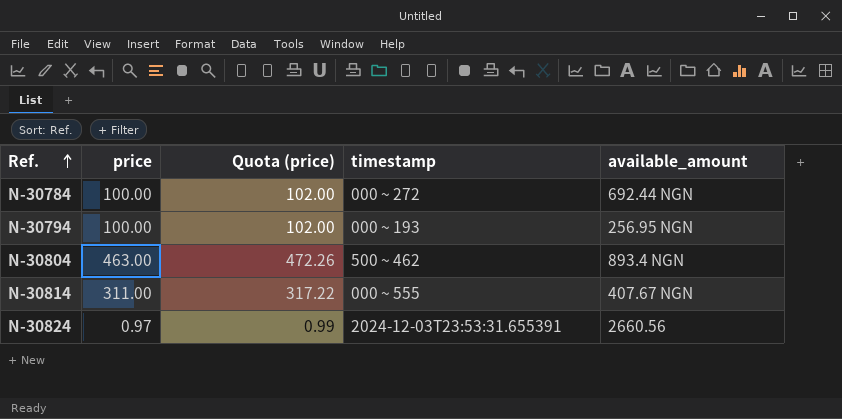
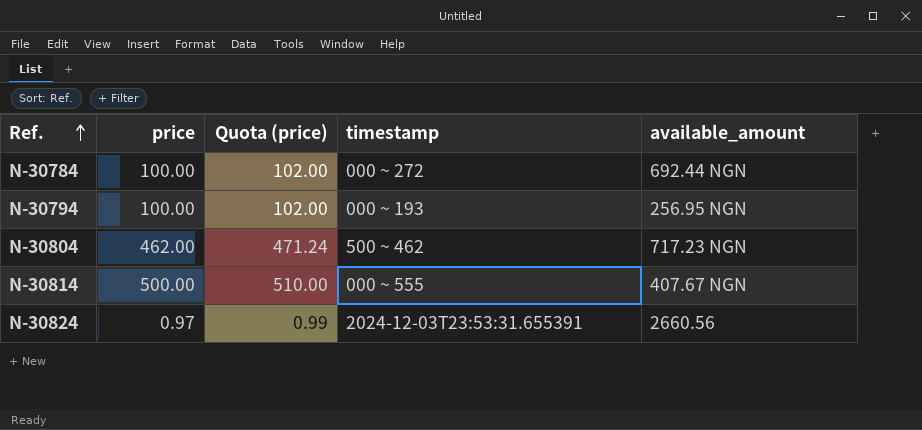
N-30804 | price: 463.00 -> 462.00
N-30804 | Quota (price): 472.26 -> 471.24
N-30804 | available_amount: 893.4 NGN -> 717.23 NGN
N-30814 | price: 311.00 -> 500.00
N-30814 | Quota (price): 317.22 -> 510.00

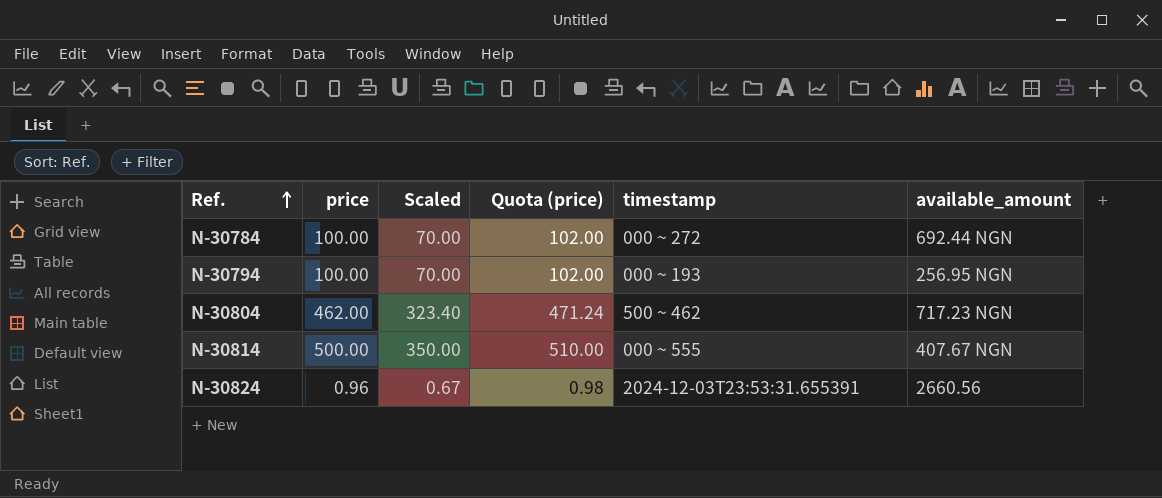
column Scaled | formula: none -> [price] * 0.7
N-30824 | price: 0.97 -> 0.96
N-30824 | Quota (price): 0.99 -> 0.98

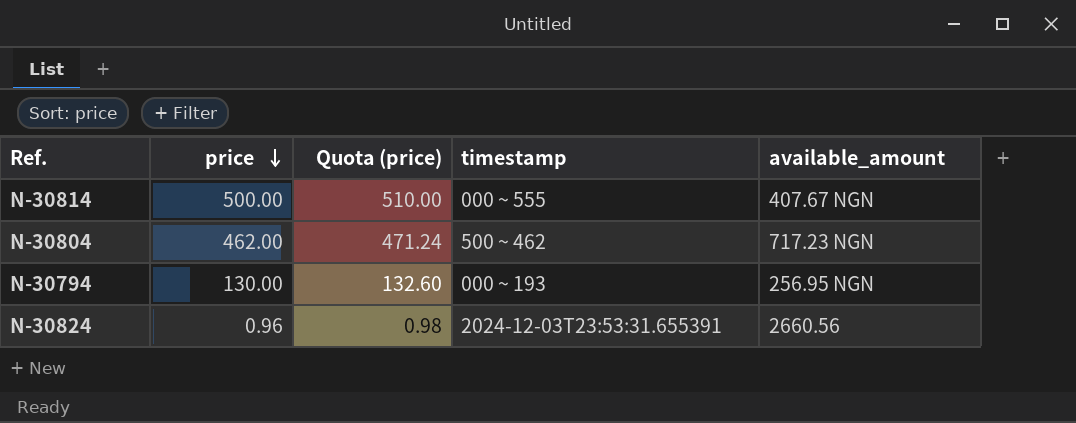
row order: Ref. ascending -> price descending
column Scaled | formula: [price] * 0.7 -> none
row N-30784: 100.00 | 70.00 | 102.00 | 000 ~ 272 | 692.44 NGN -> none
N-30794 | price: 100.00 -> 130.00
N-30794 | Quota (price): 102.00 -> 132.60

